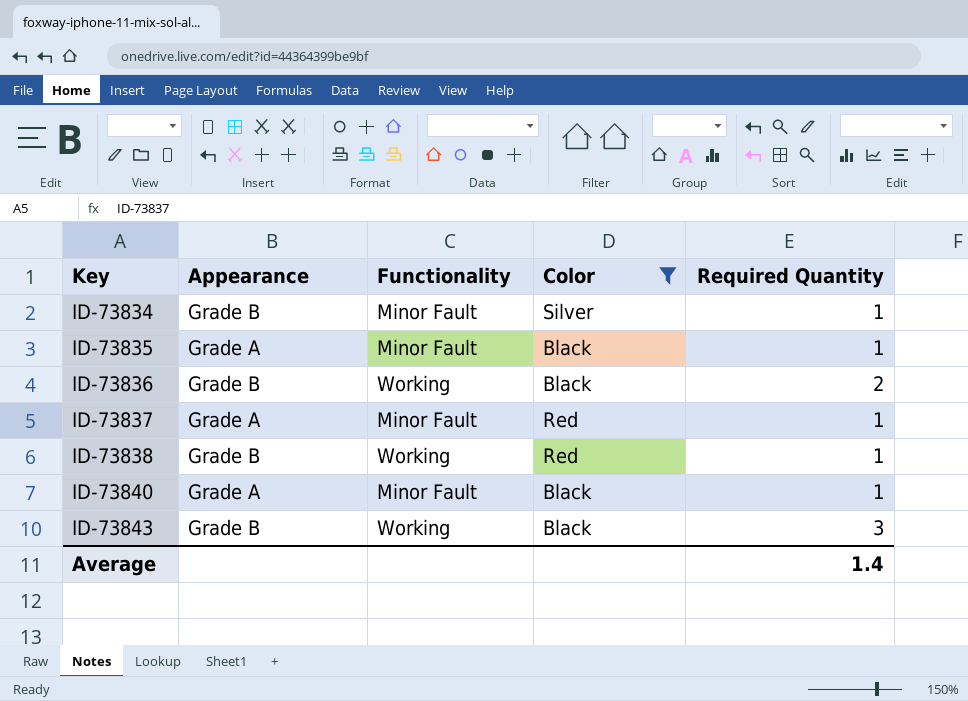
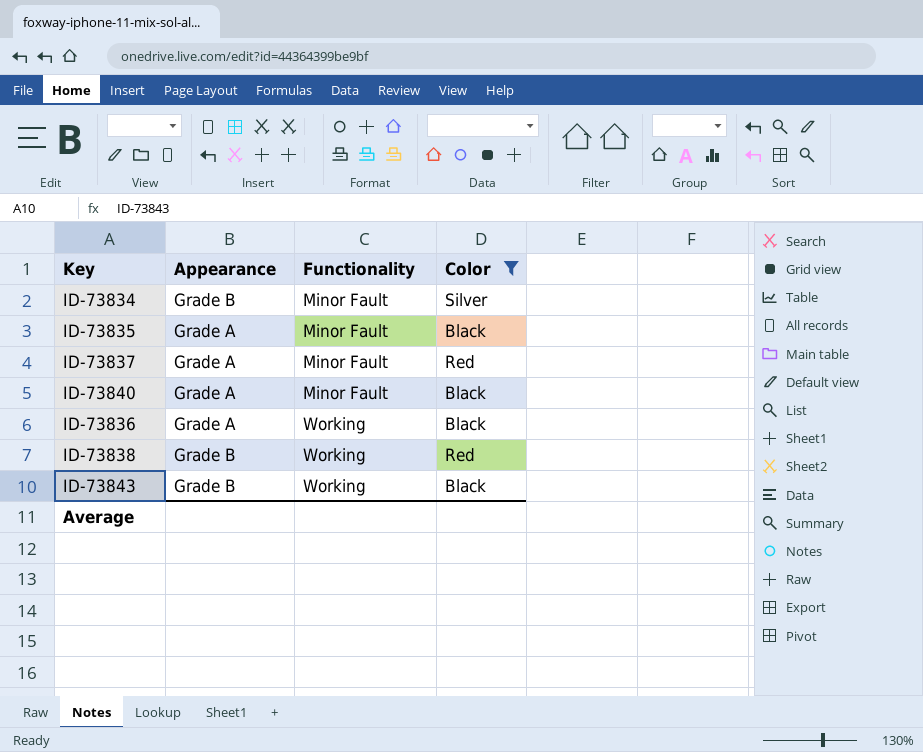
row order: Key ascending -> Functionality ascending
column Required Quantity | position: 5 -> none
ID-73836 | Appearance: Grade B -> Grade A

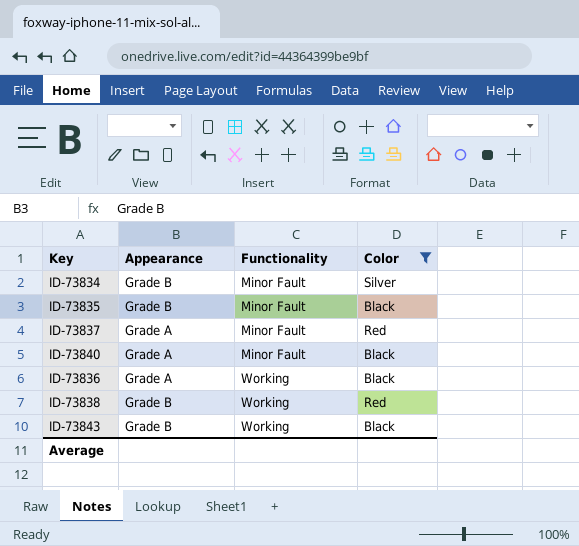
ID-73835 | Appearance: Grade A -> Grade B

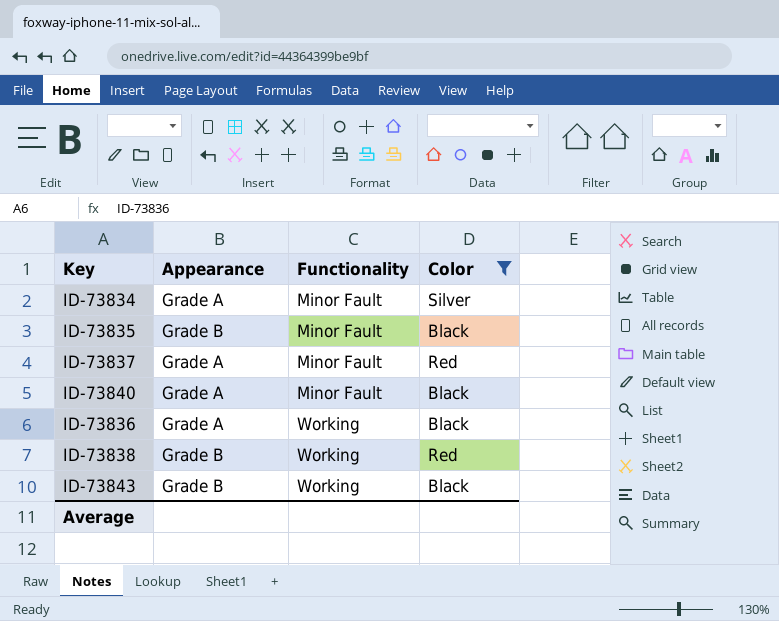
ID-73834 | Appearance: Grade B -> Grade A

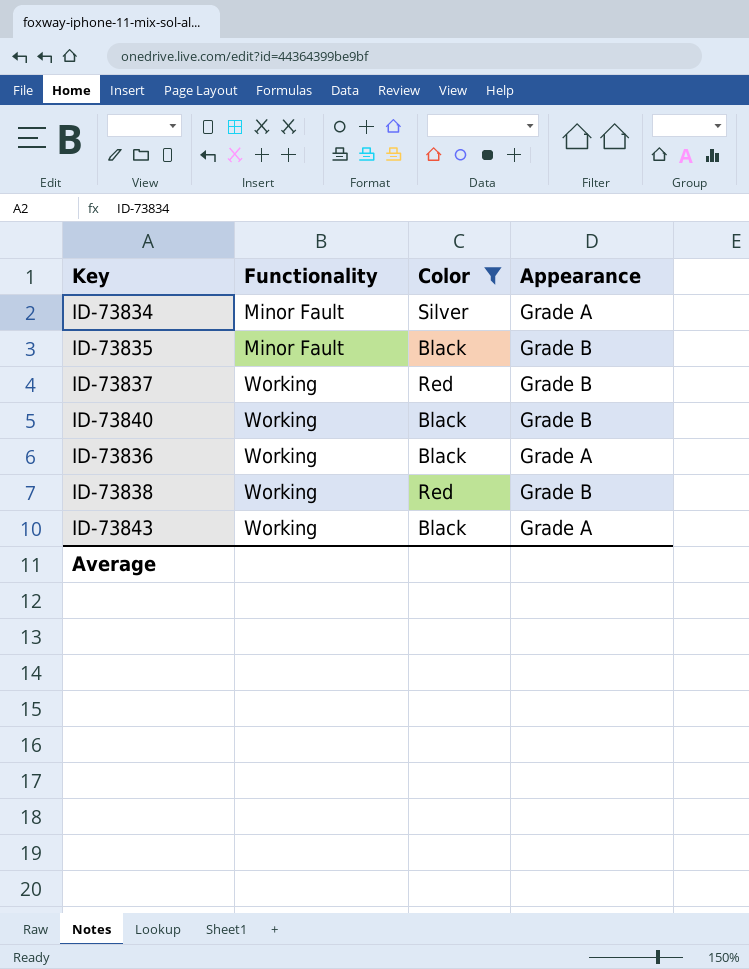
column Appearance | position: 2 -> 4
ID-73837 | Functionality: Minor Fault -> Working
ID-73837 | Appearance: Grade A -> Grade B
ID-73840 | Functionality: Minor Fault -> Working
ID-73840 | Appearance: Grade A -> Grade B
ID-73843 | Appearance: Grade B -> Grade A

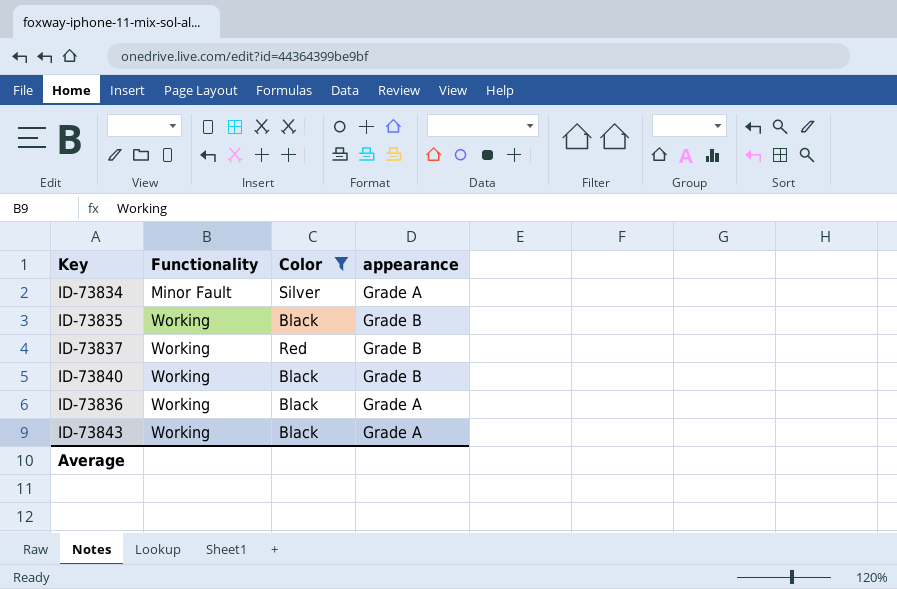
column name: Appearance -> appearance
row ID-73838: Working | Red | Grade B -> none
ID-73835 | Functionality: Minor Fault -> Working

